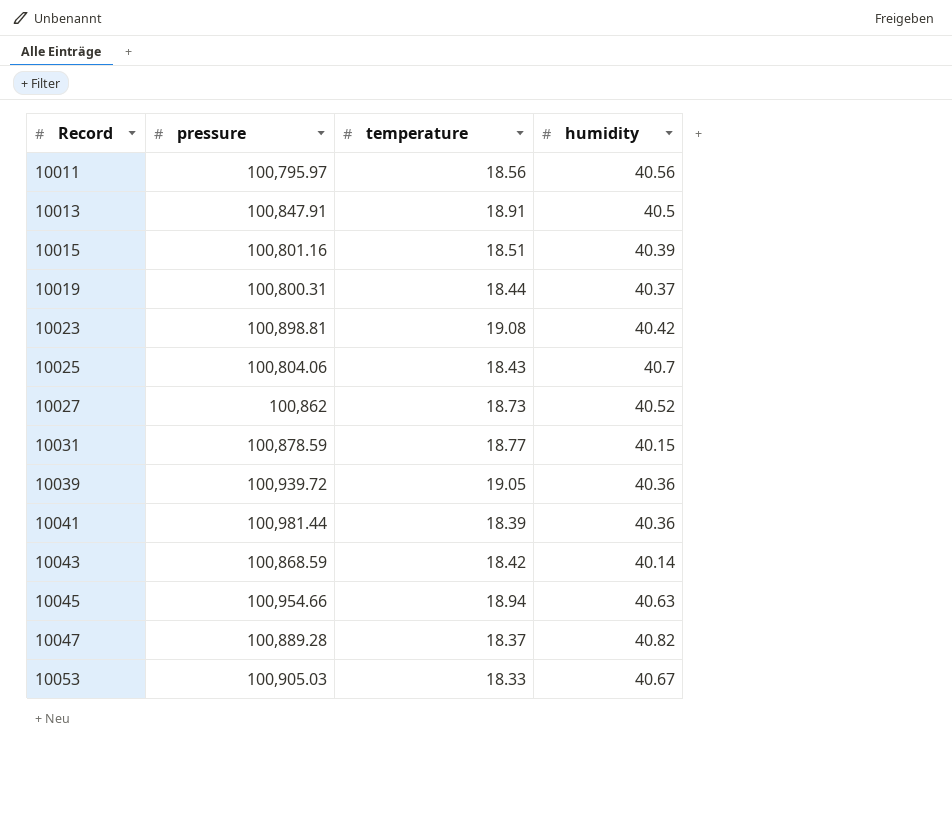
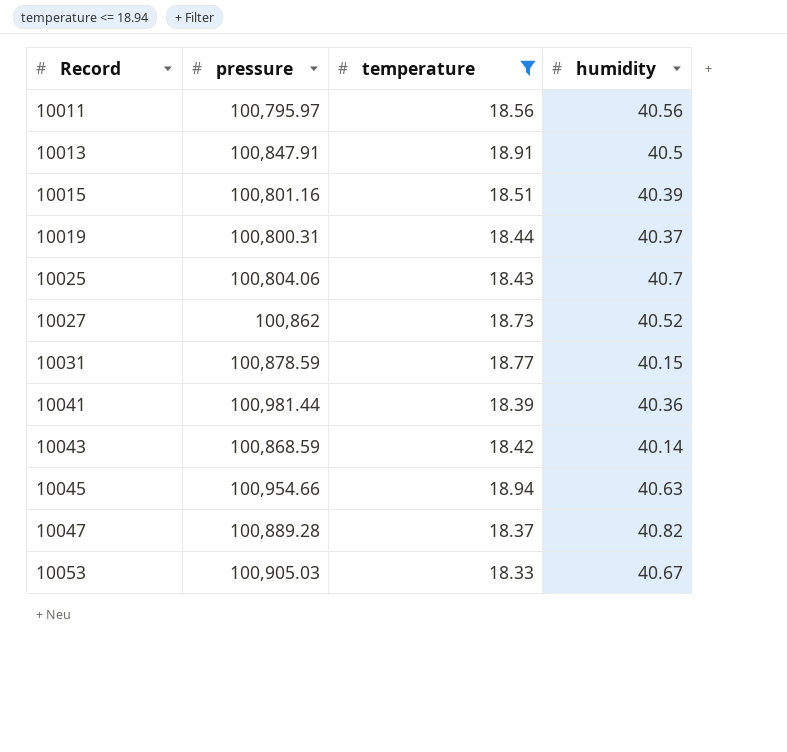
filter: none -> temperature <= 18.94

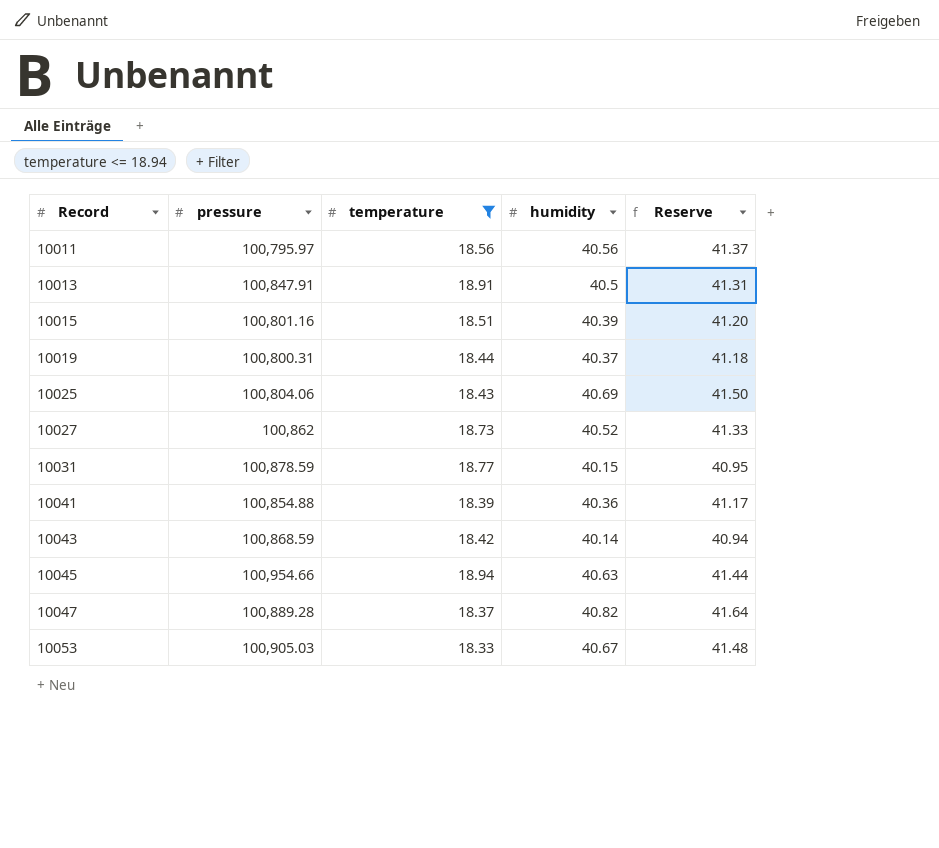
column Reserve | formula: none -> [humidity] * 1.02
10025 | humidity: 40.7 -> 40.69
10041 | pressure: 100,981.44 -> 100,854.88

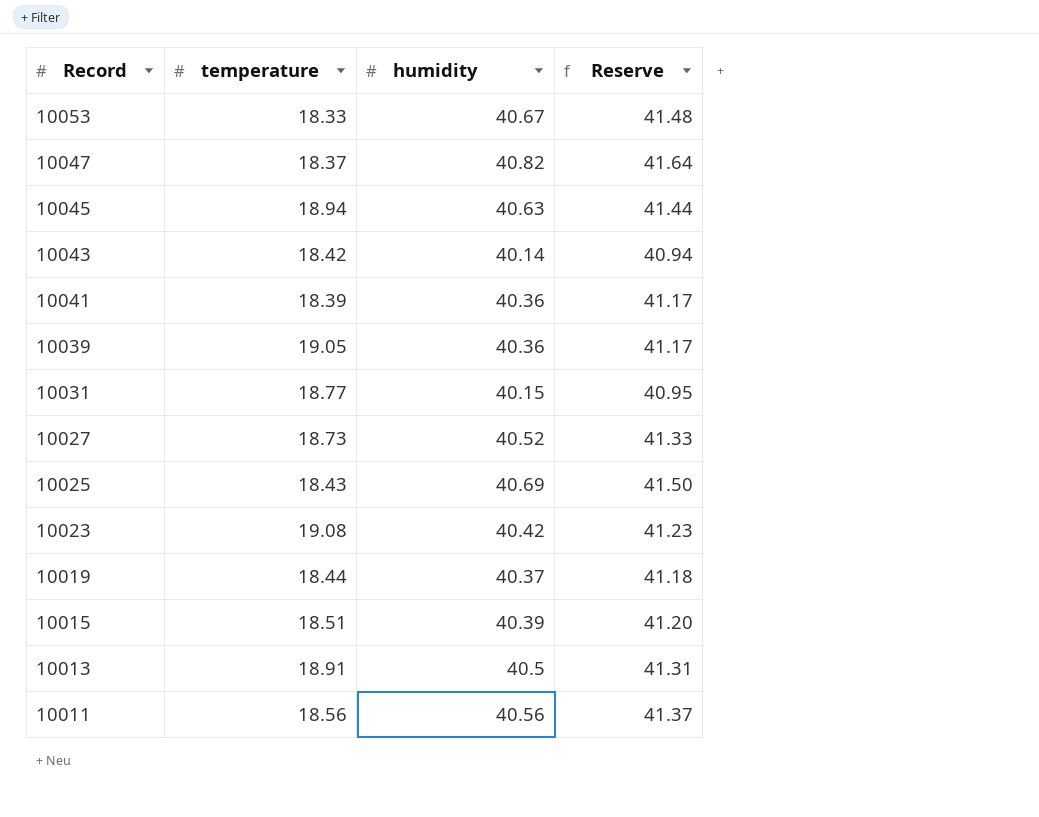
filter: temperature <= 18.94 -> none
row order: Record ascending -> Record descending
column pressure | position: 2 -> none

